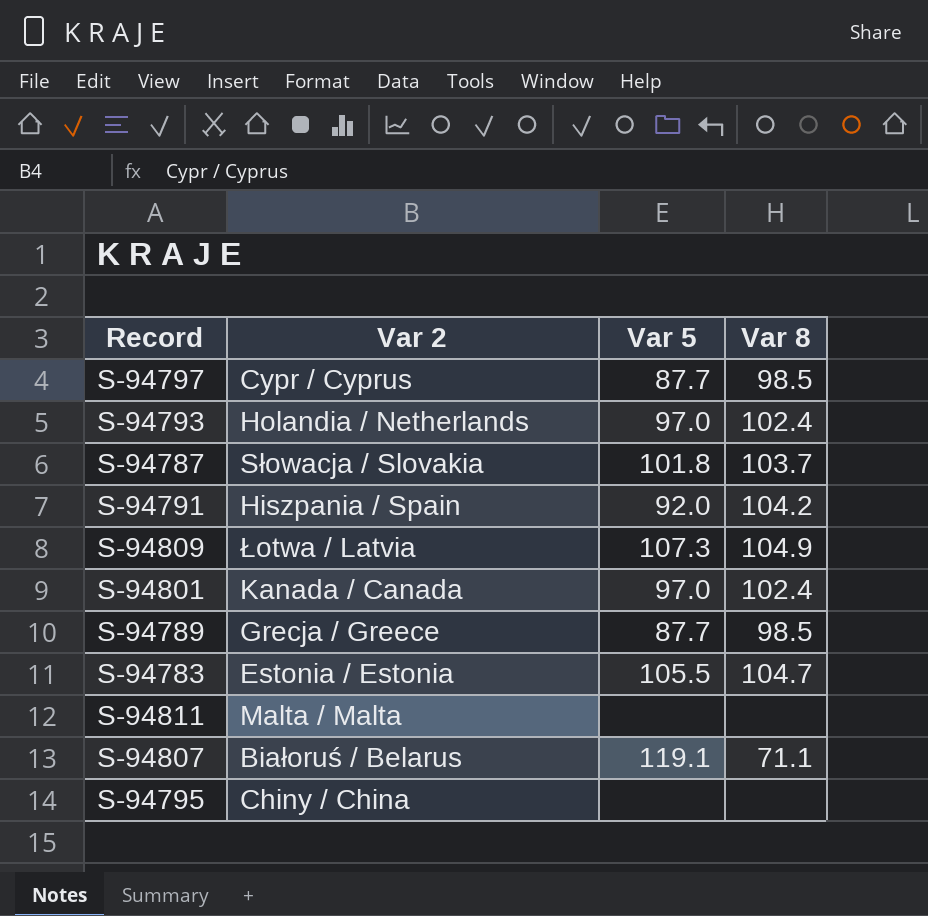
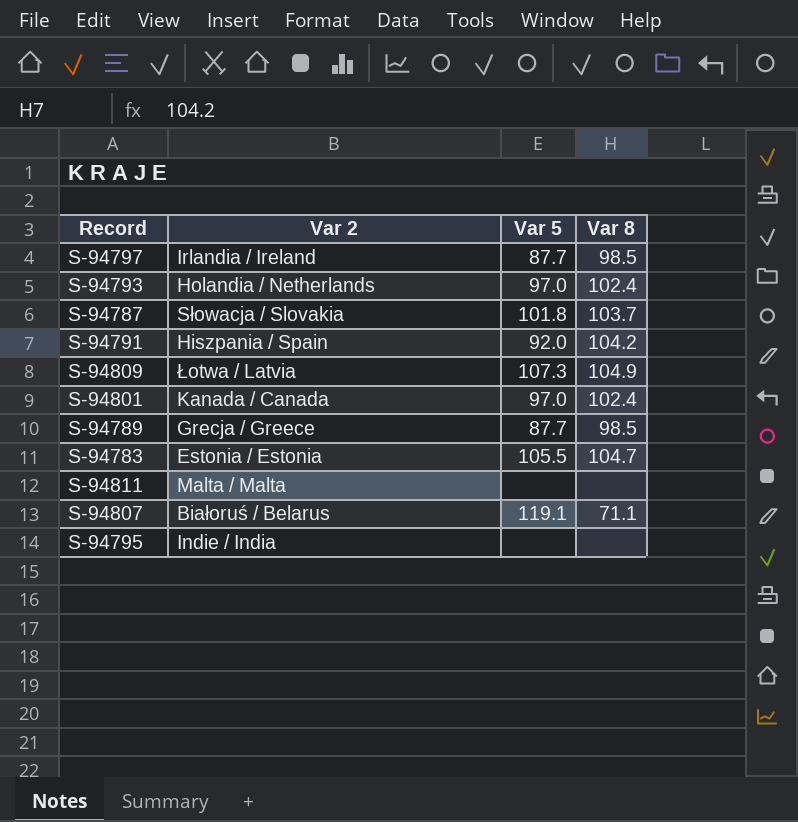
S-94797 | Var 2: Cypr / Cyprus -> Irlandia / Ireland
S-94795 | Var 2: Chiny / China -> Indie / India

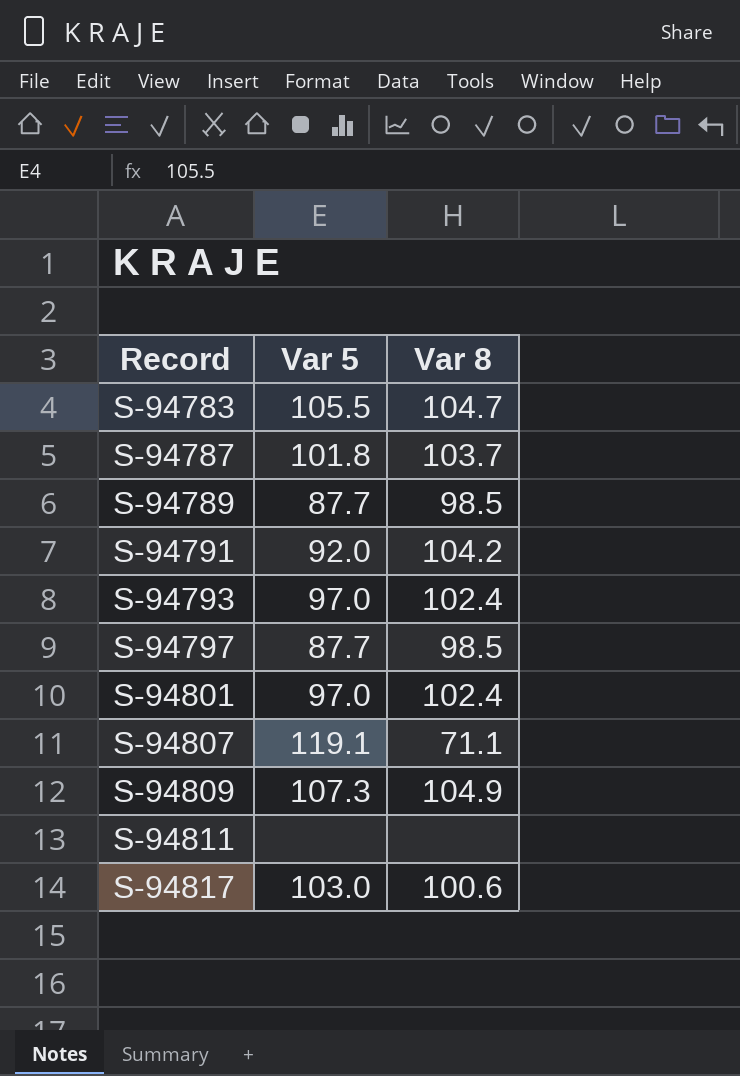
row order: none -> Record ascending
column Var 2 | position: 2 -> none
row S-94795: Indie / India | none | none -> none
row S-94817: none -> 103.0 | 100.6

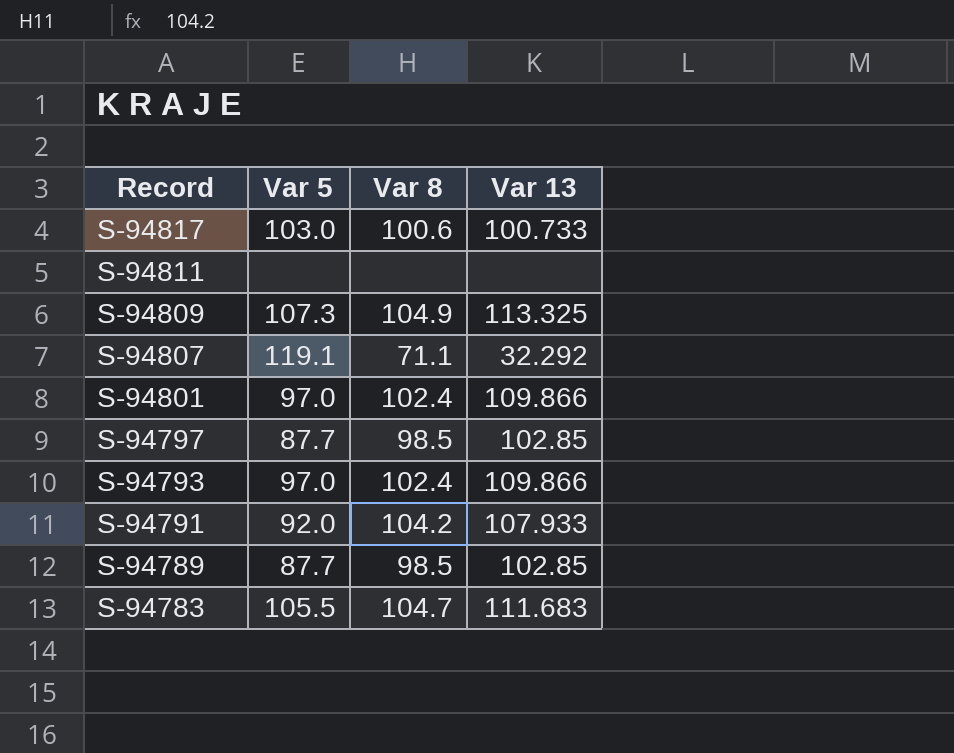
row order: Record ascending -> Record descending
column Var 13 | position: none -> 4
row S-94787: 101.8 | 103.7 -> none

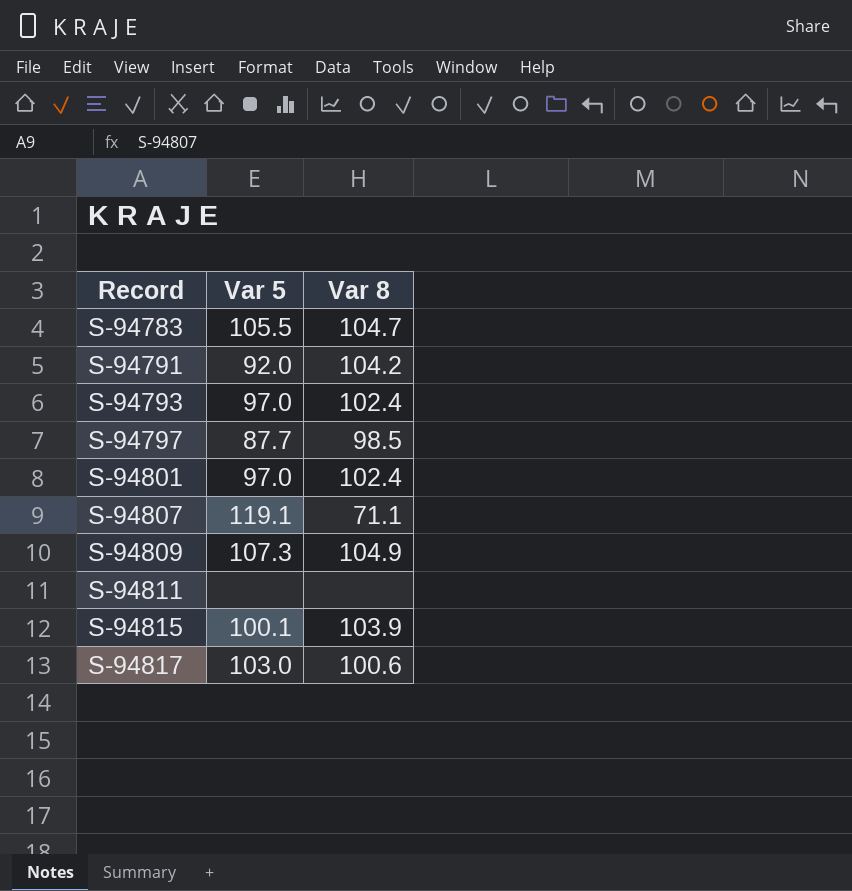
row order: Record descending -> Record ascending
column Var 13 | position: 4 -> none
row S-94789: 87.7 | 98.5 | 102.85 -> none
row S-94815: none -> 100.1 | 103.9

